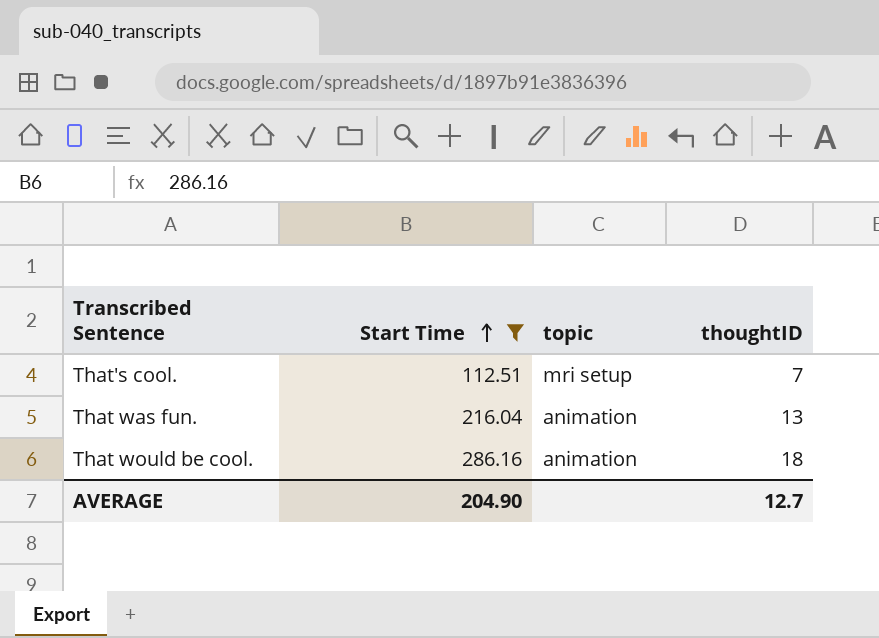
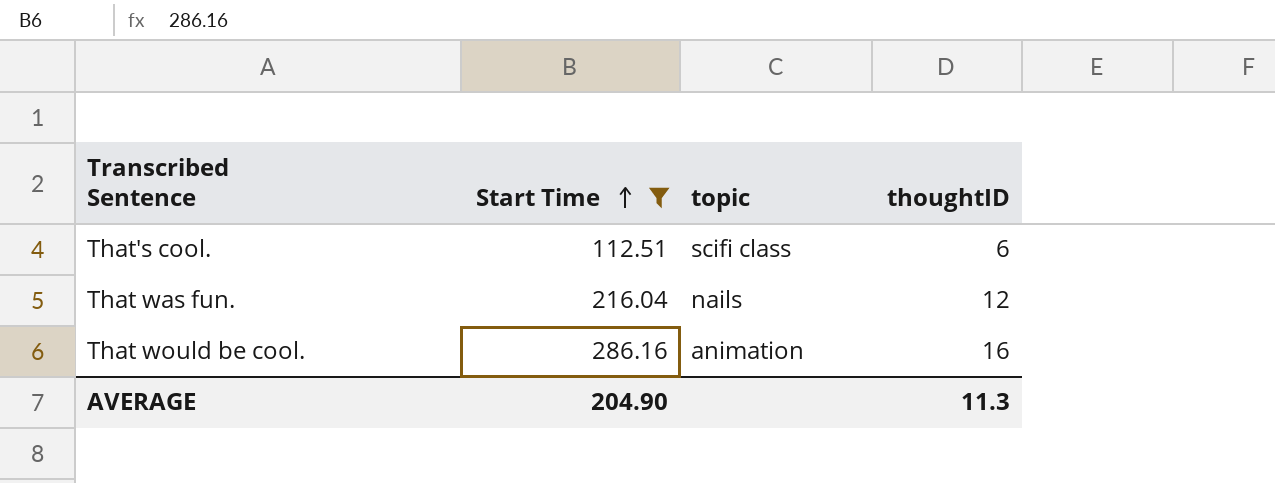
That's cool. | topic: mri setup -> scifi class
That's cool. | thoughtID: 7 -> 6
That was fun. | topic: animation -> nails
That was fun. | thoughtID: 13 -> 12
That would be cool. | thoughtID: 18 -> 16
AVERAGE | thoughtID: 12.7 -> 11.3

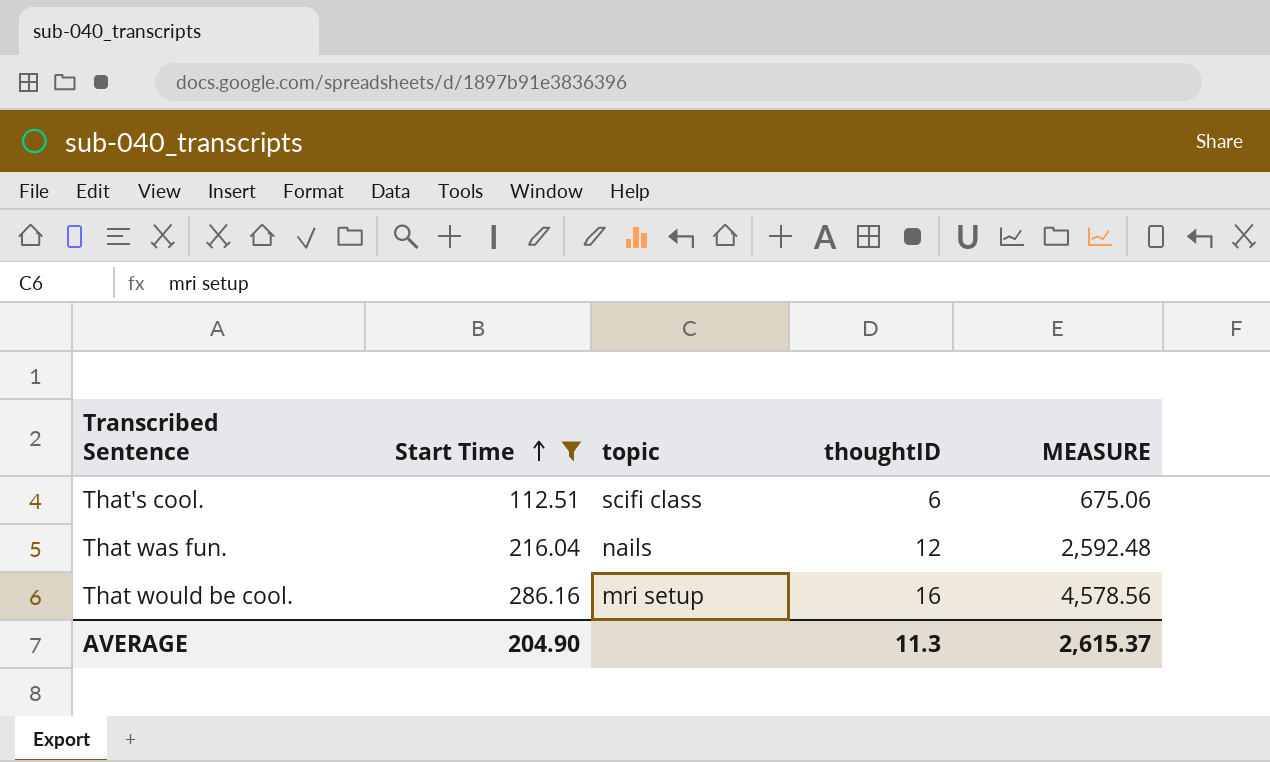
column MEASURE | formula: none -> [Start Time] * [thoughtID]
That would be cool. | topic: animation -> mri setup

